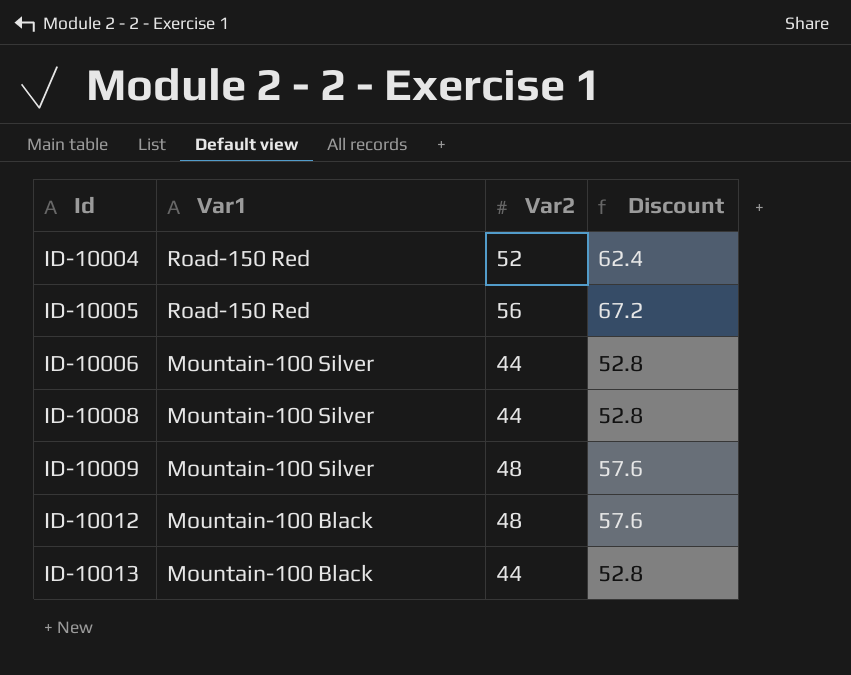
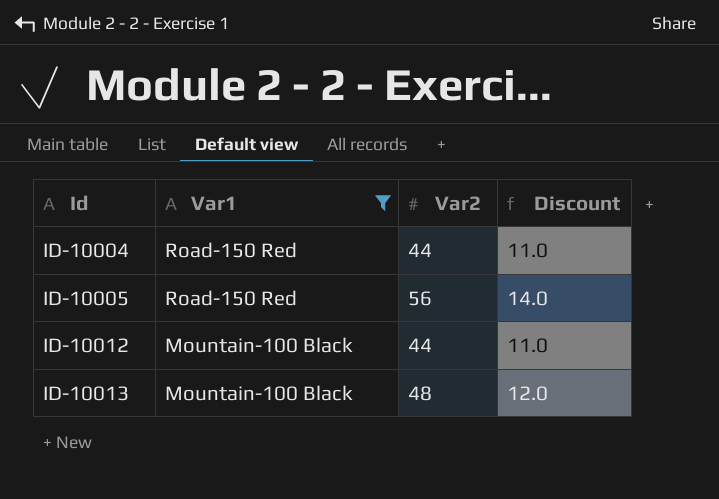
filter: none -> Var1 != Mountain-100 Silver
column Discount | formula: [Var2] * 1.2 -> [Var2] * 0.25
ID-10004 | Var2: 52 -> 44
ID-10012 | Var2: 48 -> 44
ID-10013 | Var2: 44 -> 48

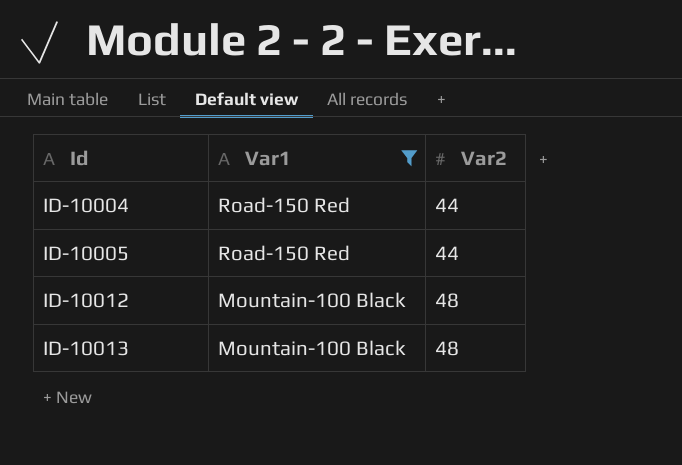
column Discount | formula: [Var2] * 0.25 -> none
ID-10005 | Var2: 56 -> 44
ID-10012 | Var2: 44 -> 48

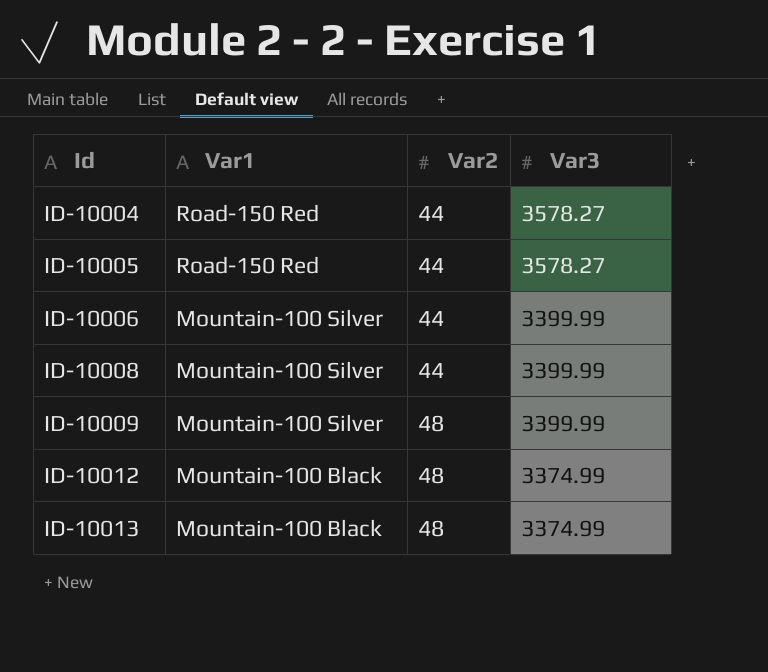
filter: Var1 != Mountain-100 Silver -> none
column Var3 | position: none -> 4

